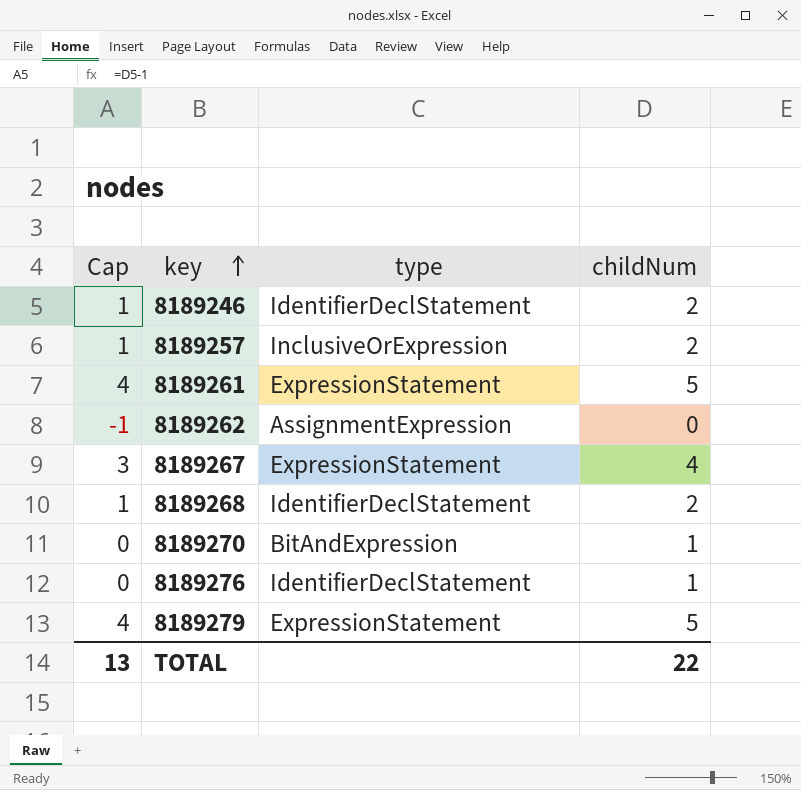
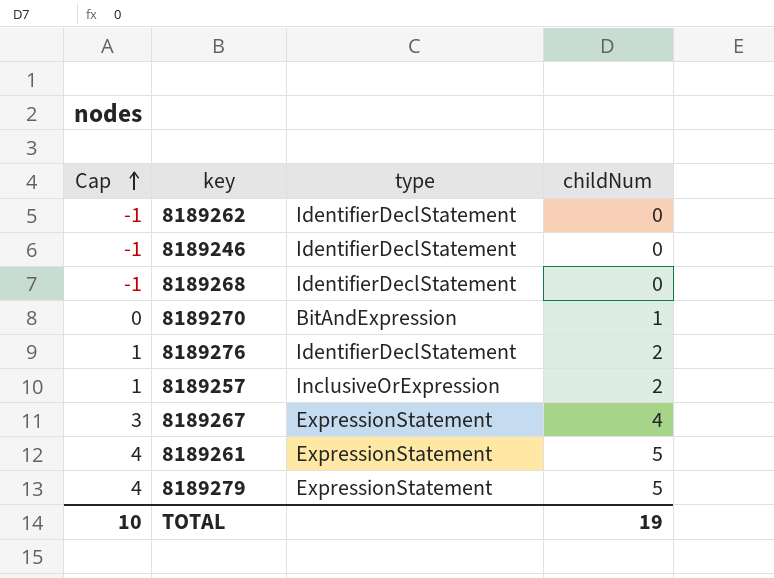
row order: key ascending -> Cap ascending
8189262 | type: AssignmentExpression -> IdentifierDeclStatement
8189246 | Cap: 1 -> -1
8189246 | childNum: 2 -> 0
8189268 | Cap: 1 -> -1
8189268 | childNum: 2 -> 0
8189276 | Cap: 0 -> 1
8189276 | childNum: 1 -> 2
TOTAL | Cap: 13 -> 10
TOTAL | childNum: 22 -> 19

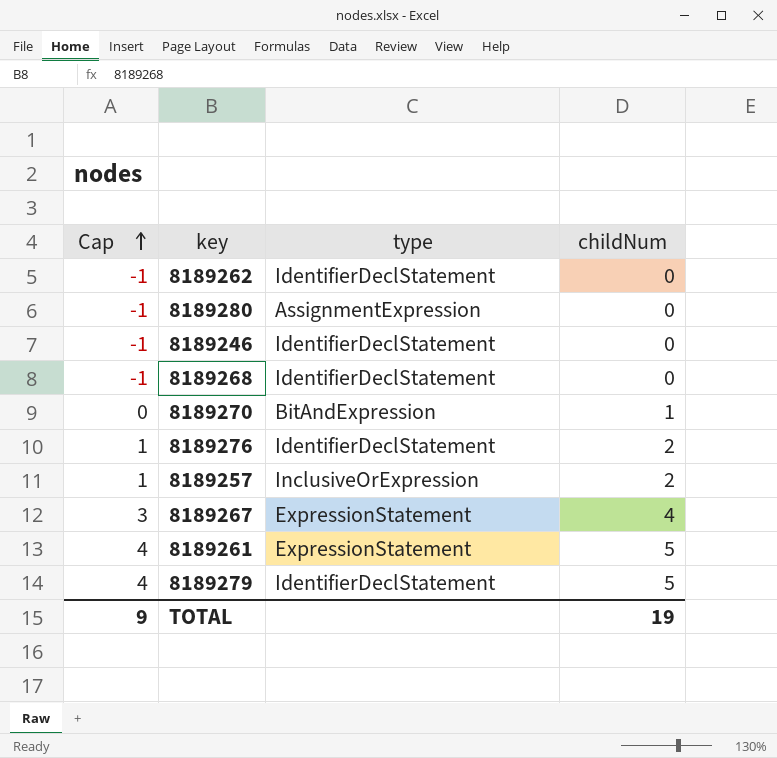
row 8189280: none -> -1 | AssignmentExpression | 0
8189279 | type: ExpressionStatement -> IdentifierDeclStatement
TOTAL | Cap: 10 -> 9

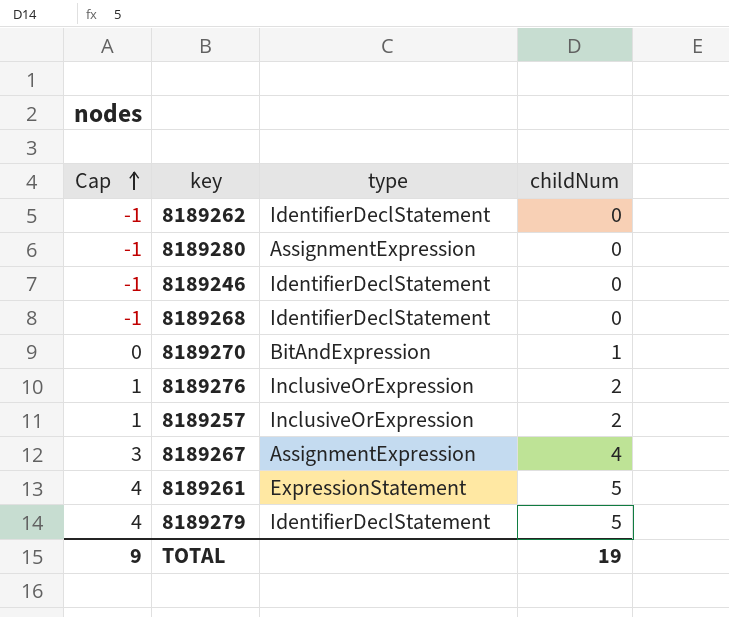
8189276 | type: IdentifierDeclStatement -> InclusiveOrExpression
8189267 | type: ExpressionStatement -> AssignmentExpression

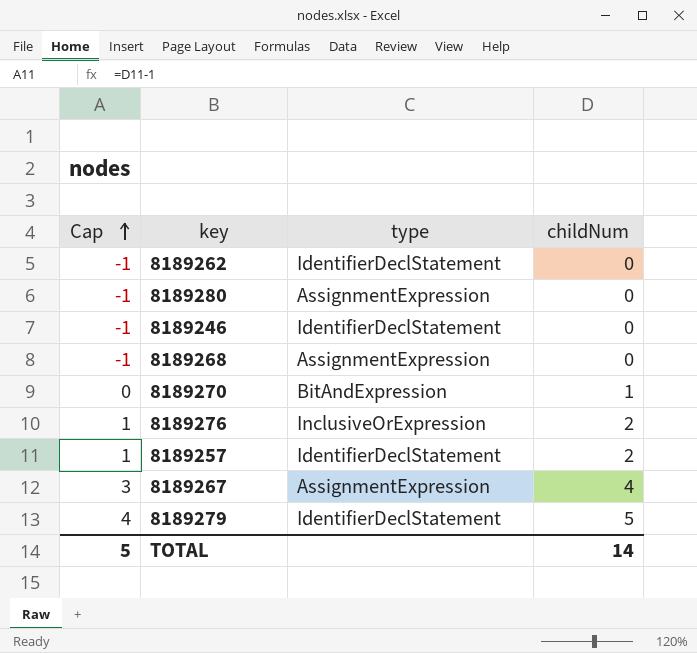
row 8189261: 4 | ExpressionStatement | 5 -> none
8189268 | type: IdentifierDeclStatement -> AssignmentExpression
8189257 | type: InclusiveOrExpression -> IdentifierDeclStatement
TOTAL | Cap: 9 -> 5
TOTAL | childNum: 19 -> 14

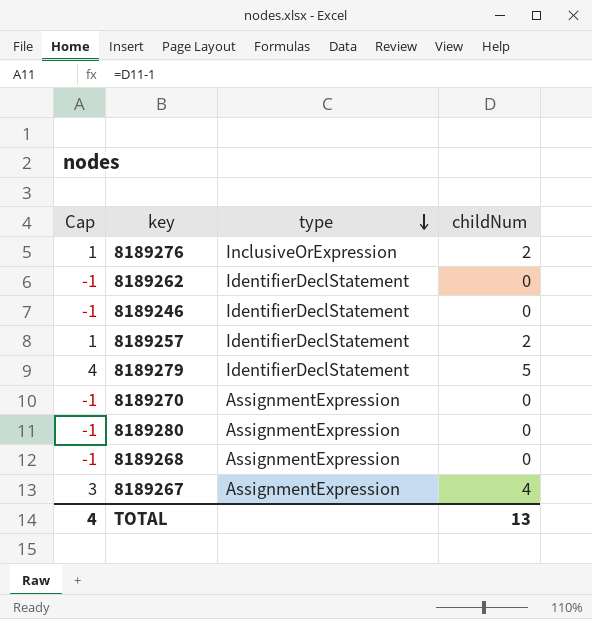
row order: Cap ascending -> type descending
8189270 | Cap: 0 -> -1
8189270 | type: BitAndExpression -> AssignmentExpression
8189270 | childNum: 1 -> 0
TOTAL | Cap: 5 -> 4
TOTAL | childNum: 14 -> 13

